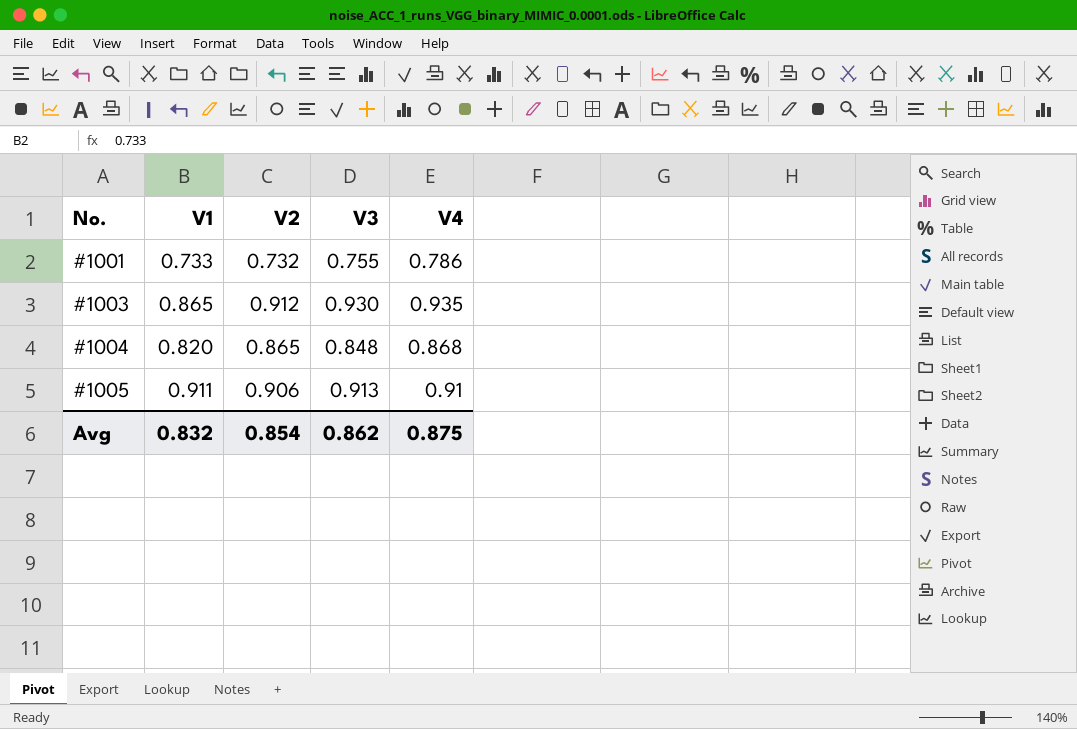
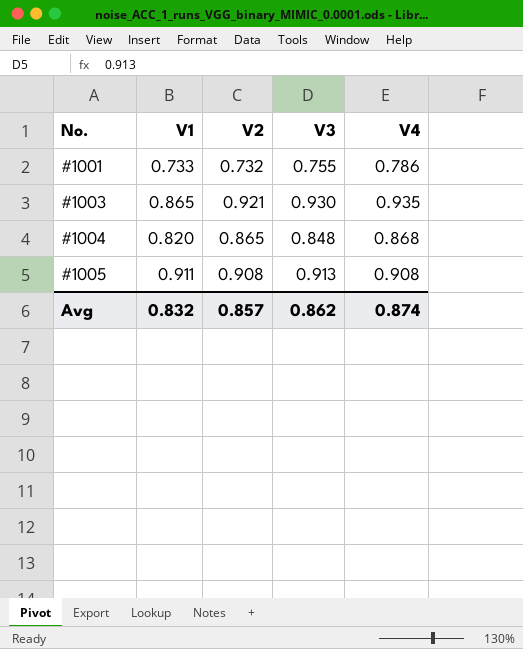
#1003 | V2: 0.912 -> 0.921
#1005 | V2: 0.906 -> 0.908
#1005 | V4: 0.91 -> 0.908
Avg | V2: 0.854 -> 0.857
Avg | V4: 0.875 -> 0.874

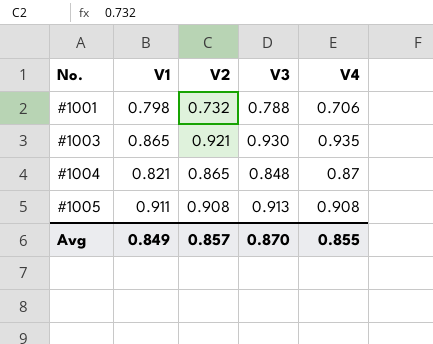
#1001 | V1: 0.733 -> 0.798
#1001 | V3: 0.755 -> 0.788
#1001 | V4: 0.786 -> 0.706
#1004 | V1: 0.820 -> 0.821
#1004 | V4: 0.868 -> 0.87
Avg | V1: 0.832 -> 0.849
Avg | V3: 0.862 -> 0.870
Avg | V4: 0.874 -> 0.855

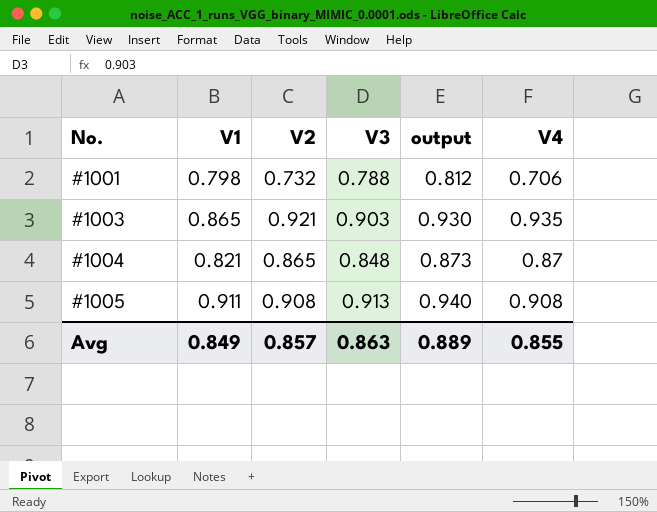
column output | formula: none -> [V3] * 1.03
#1003 | V3: 0.930 -> 0.903
Avg | V3: 0.870 -> 0.863

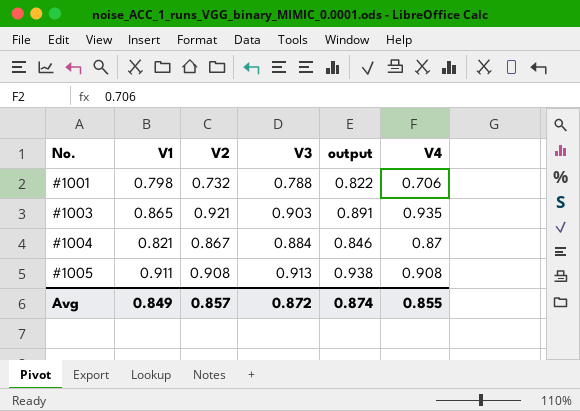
column output | formula: [V3] * 1.03 -> [V1] * 1.03
#1004 | V2: 0.865 -> 0.867
#1004 | V3: 0.848 -> 0.884
Avg | V3: 0.863 -> 0.872
Avg | output: 0.889 -> 0.874

